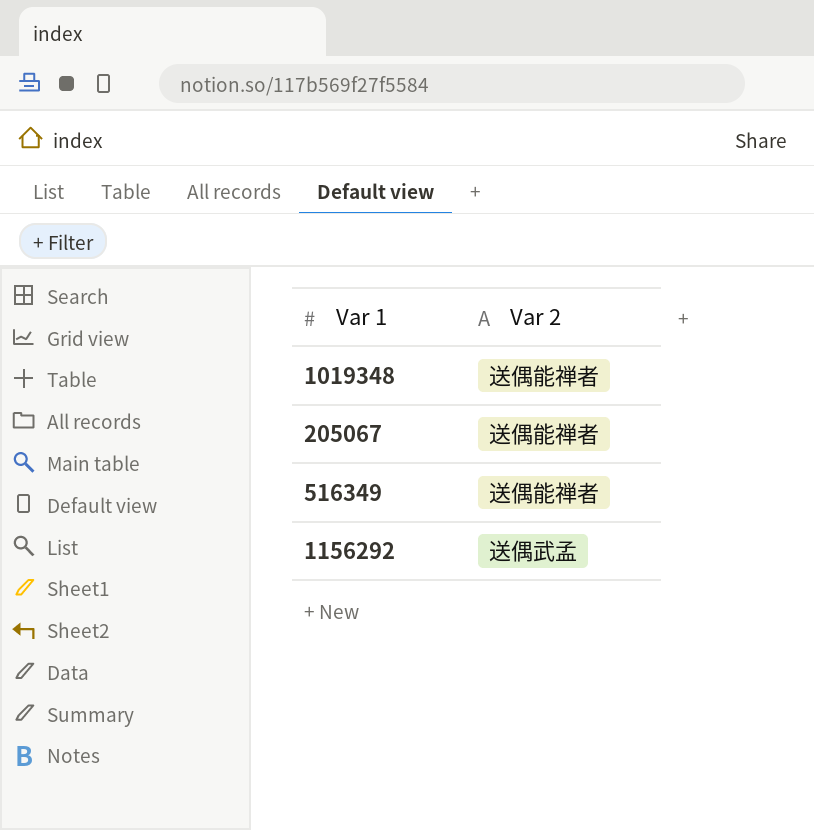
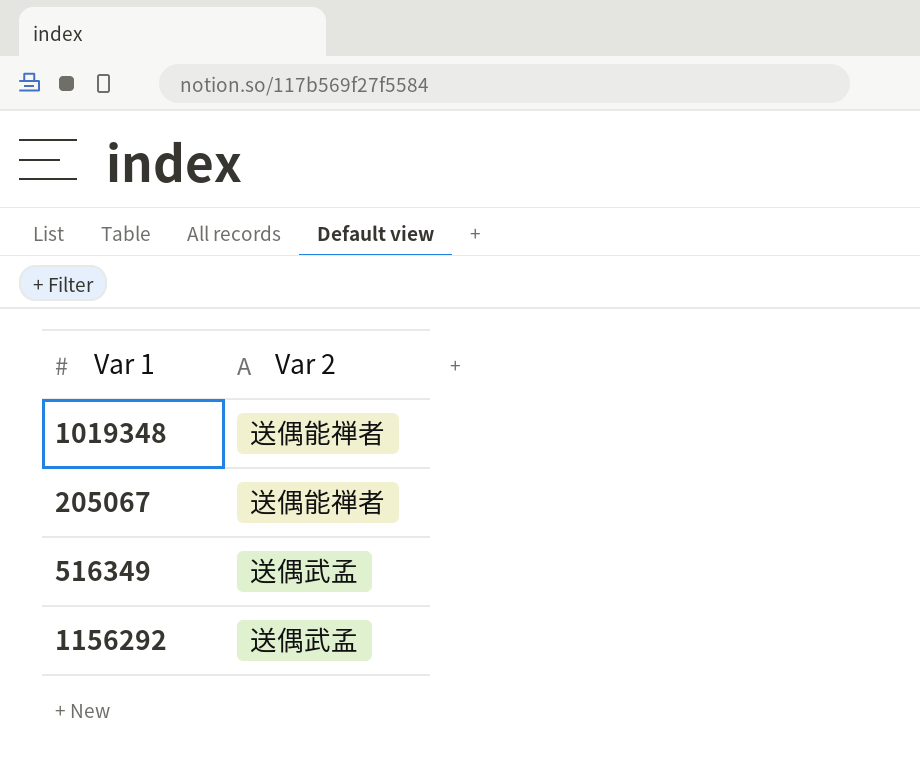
516349 | Var 2: 送偶能禅者 -> 送偶武孟

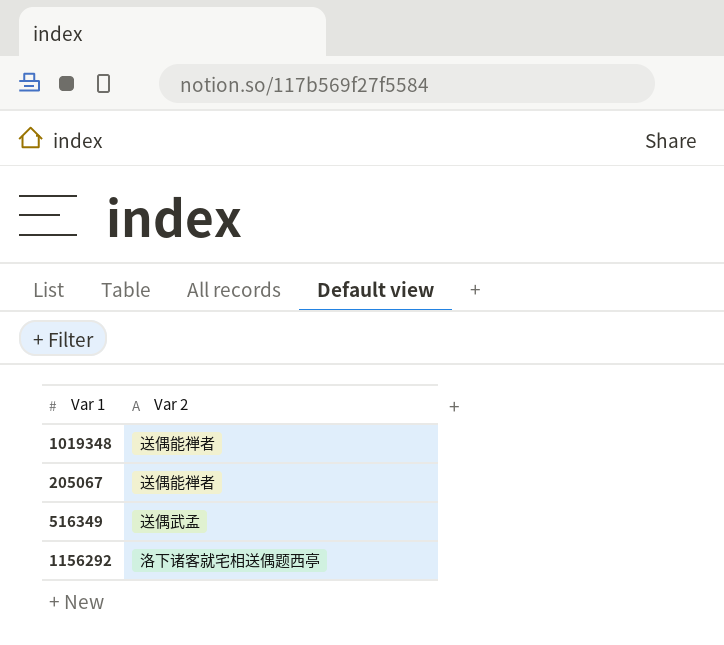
1156292 | Var 2: 送偶武孟 -> 洛下诸客就宅相送偶题西亭

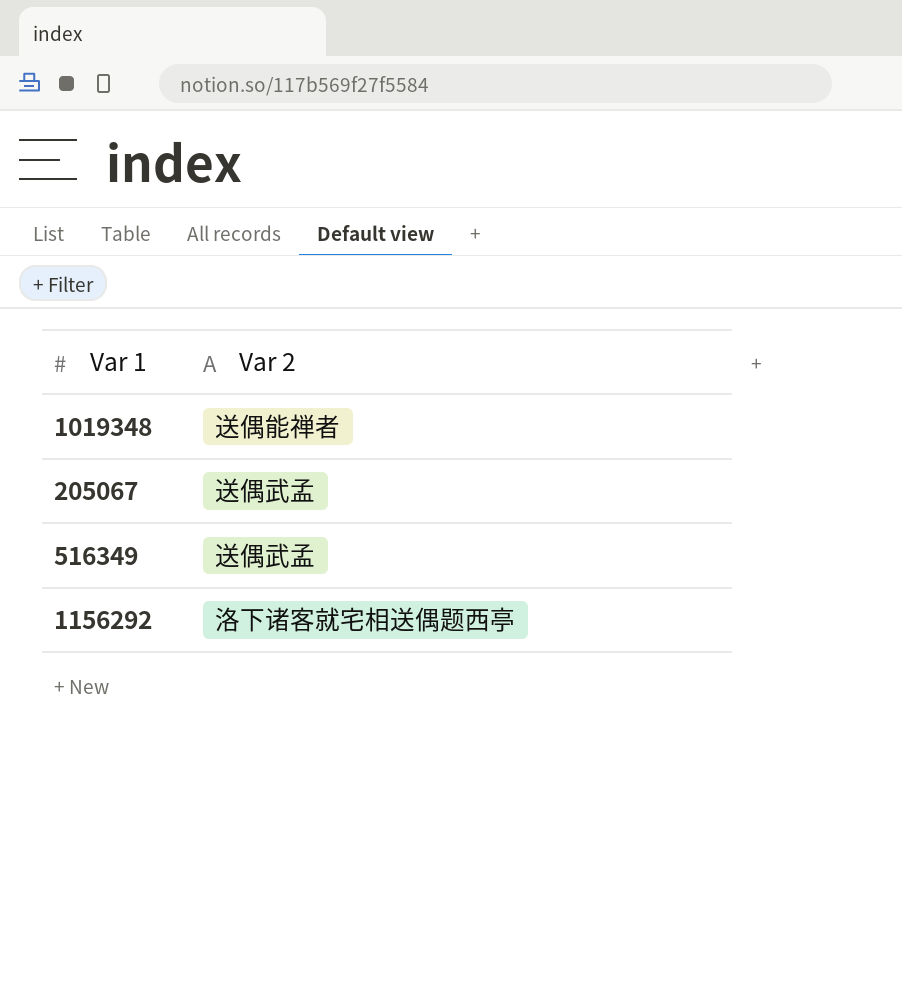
205067 | Var 2: 送偶能禅者 -> 送偶武孟

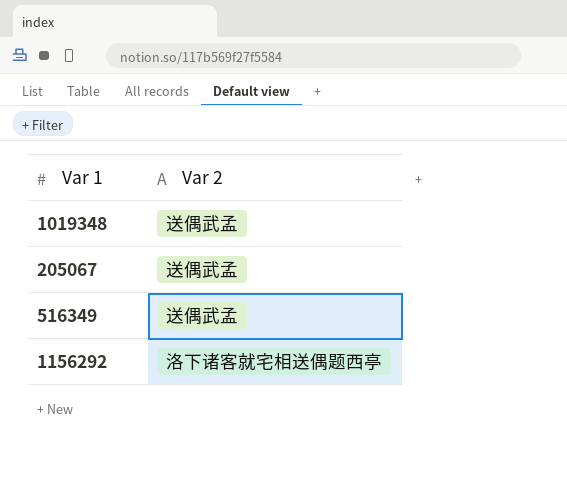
1019348 | Var 2: 送偶能禅者 -> 送偶武孟

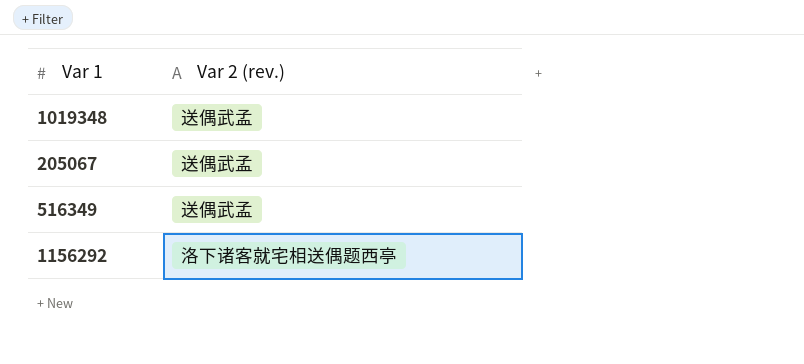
column name: Var 2 -> Var 2 (rev.)

